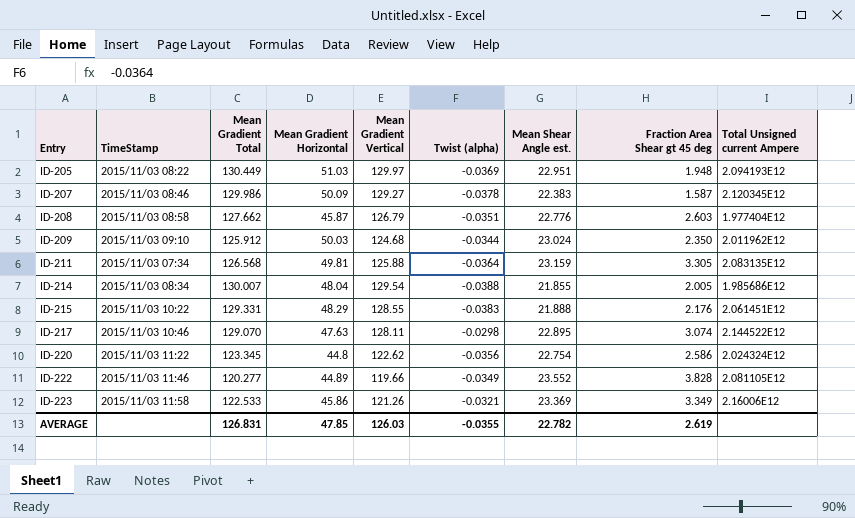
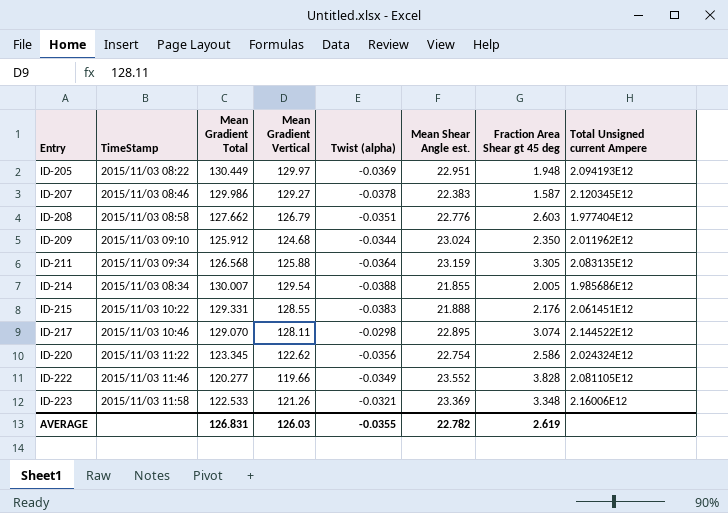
column Mean Gradient Horizontal | position: 4 -> none
ID-211 | TimeStamp: 2015/11/03 07:34 -> 2015/11/03 09:34
ID-223 | Fraction Area Shear gt 45 deg: 3.349 -> 3.348

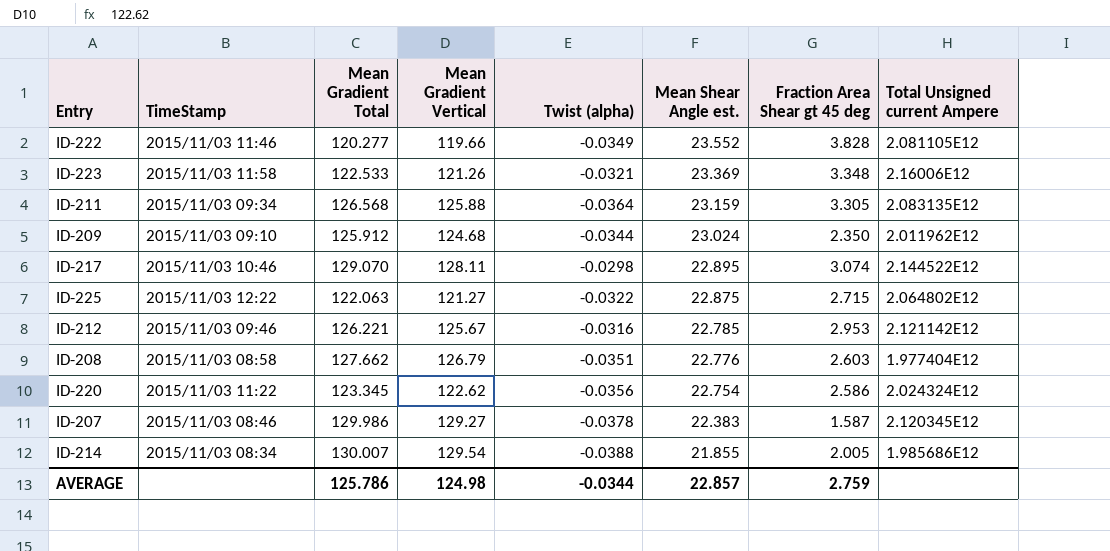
row order: Entry ascending -> Mean Shear Angle est. descending
row ID-205: 2015/11/03 08:22 | 130.449 | 129.97 | -0.0369 | 22.951 | 1.948 | 2.094193E12 -> none
row ID-215: 2015/11/03 10:22 | 129.331 | 128.55 | -0.0383 | 21.888 | 2.176 | 2.061451E12 -> none
row ID-225: none -> 2015/11/03 12:22 | 122.063 | 121.27 | -0.0322 | 22.875 | 2.715 | 2.064802E12
row ID-212: none -> 2015/11/03 09:46 | 126.221 | 125.67 | -0.0316 | 22.785 | 2.953 | 2.121142E12
AVERAGE | Mean Gradient Total: 126.831 -> 125.786
AVERAGE | Mean Gradient Vertical: 126.03 -> 124.98
AVERAGE | Twist (alpha): -0.0355 -> -0.0344
AVERAGE | Mean Shear Angle est.: 22.782 -> 22.857
AVERAGE | Fraction Area Shear gt 45 deg: 2.619 -> 2.759

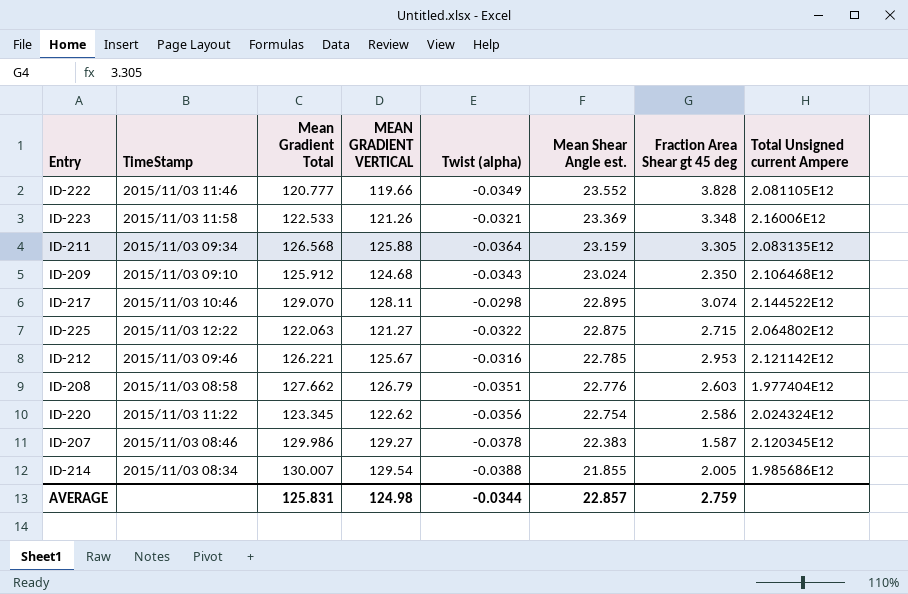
column name: Mean Gradient Vertical -> MEAN GRADIENT VERTICAL
ID-222 | Mean Gradient Total: 120.277 -> 120.777
ID-209 | Twist (alpha): -0.0344 -> -0.0343
ID-209 | Total Unsigned current Ampere: 2.011962E12 -> 2.106468E12
AVERAGE | Mean Gradient Total: 125.786 -> 125.831

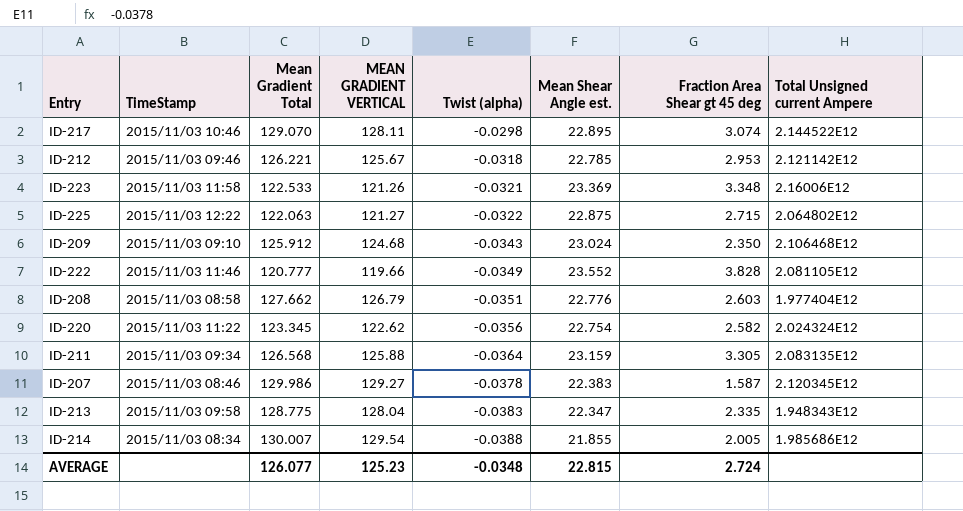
row order: Mean Shear Angle est. descending -> Twist (alpha) descending
ID-212 | Twist (alpha): -0.0316 -> -0.0318
ID-220 | Fraction Area Shear gt 45 deg: 2.586 -> 2.582
row ID-213: none -> 2015/11/03 09:58 | 128.775 | 128.04 | -0.0383 | 22.347 | 2.335 | 1.948343E12
AVERAGE | Mean Gradient Total: 125.831 -> 126.077
AVERAGE | MEAN GRADIENT VERTICAL: 124.98 -> 125.23
AVERAGE | Twist (alpha): -0.0344 -> -0.0348
AVERAGE | Mean Shear Angle est.: 22.857 -> 22.815
AVERAGE | Fraction Area Shear gt 45 deg: 2.759 -> 2.724

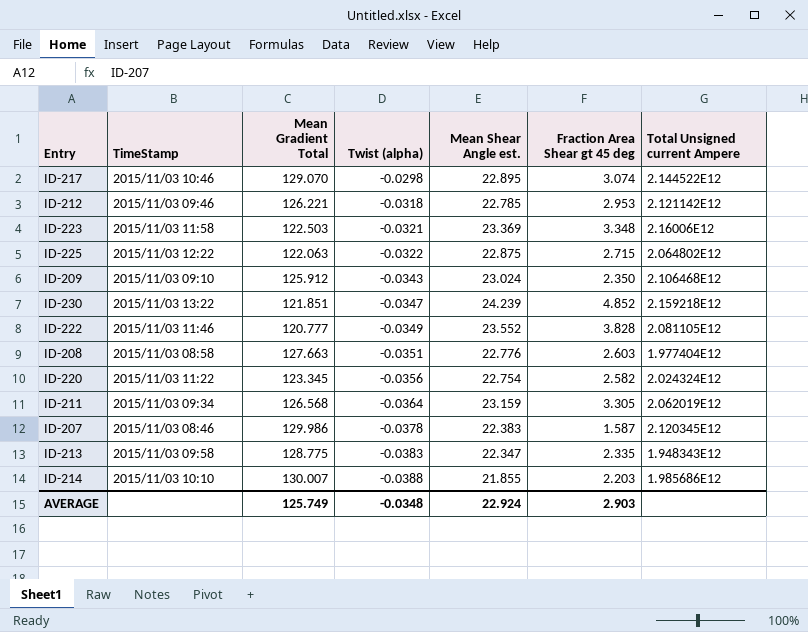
column MEAN GRADIENT VERTICAL | position: 4 -> none
ID-223 | Mean Gradient Total: 122.533 -> 122.503
row ID-230: none -> 2015/11/03 13:22 | 121.851 | -0.0347 | 24.239 | 4.852 | 2.159218E12
ID-208 | Mean Gradient Total: 127.662 -> 127.663
ID-211 | Total Unsigned current Ampere: 2.083135E12 -> 2.062019E12
ID-214 | TimeStamp: 2015/11/03 08:34 -> 2015/11/03 10:10
ID-214 | Fraction Area Shear gt 45 deg: 2.005 -> 2.203
AVERAGE | Mean Gradient Total: 126.077 -> 125.749
AVERAGE | Mean Shear Angle est.: 22.815 -> 22.924
AVERAGE | Fraction Area Shear gt 45 deg: 2.724 -> 2.903

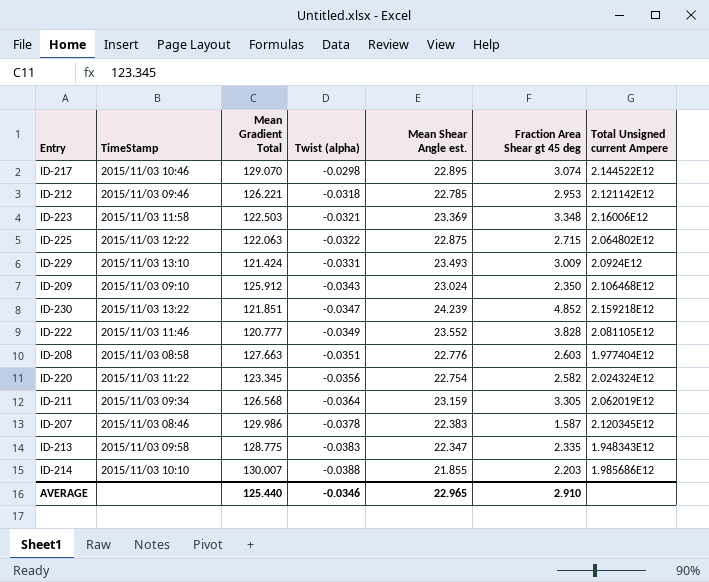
row ID-229: none -> 2015/11/03 13:10 | 121.424 | -0.0331 | 23.493 | 3.009 | 2.0924E12
AVERAGE | Mean Gradient Total: 125.749 -> 125.440
AVERAGE | Twist (alpha): -0.0348 -> -0.0346
AVERAGE | Mean Shear Angle est.: 22.924 -> 22.965
AVERAGE | Fraction Area Shear gt 45 deg: 2.903 -> 2.910

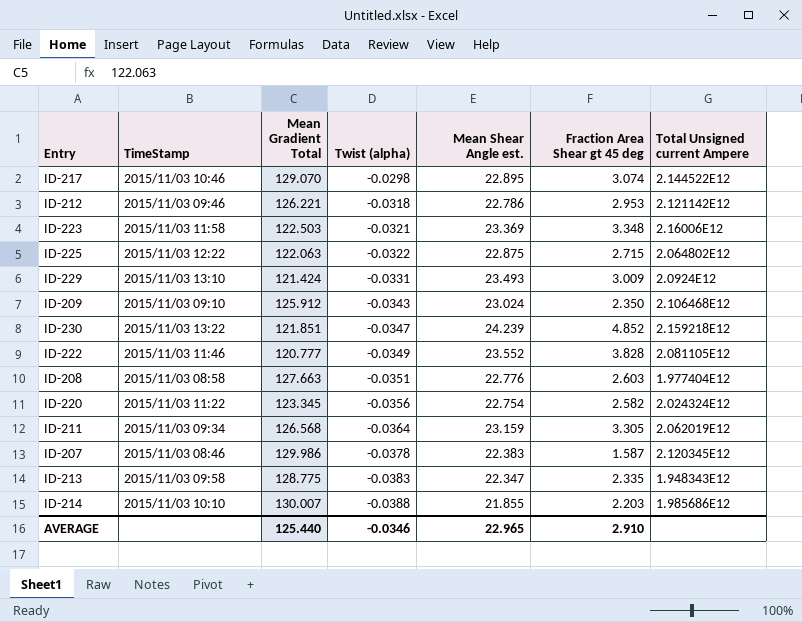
ID-212 | Mean Shear Angle est.: 22.785 -> 22.786

